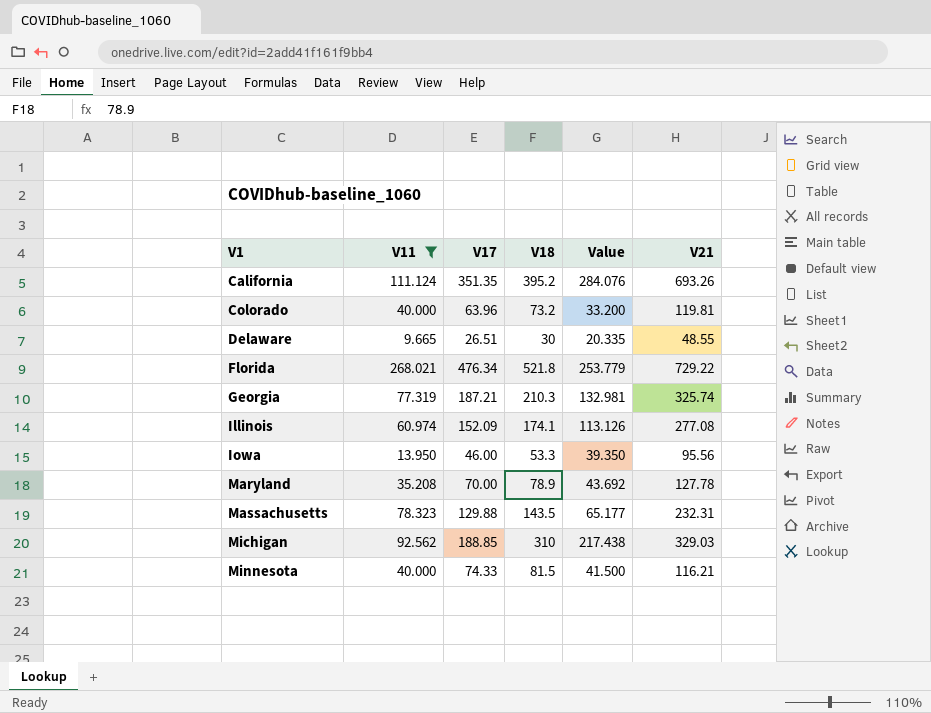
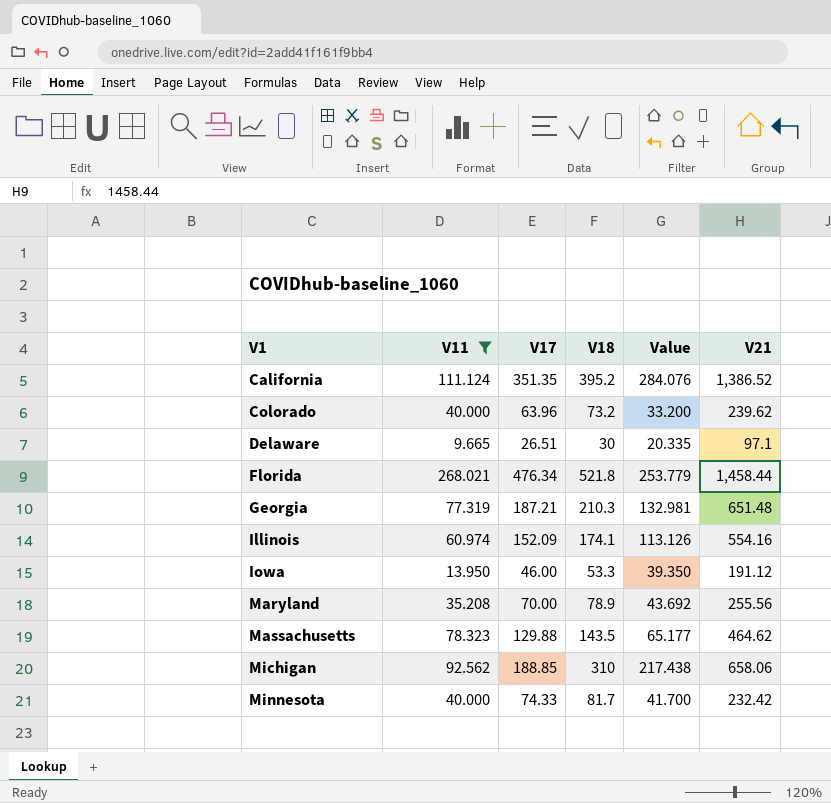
California | V21: 693.26 -> 1,386.52
Colorado | V21: 119.81 -> 239.62
Delaware | V21: 48.55 -> 97.1
Florida | V21: 729.22 -> 1,458.44
Georgia | V21: 325.74 -> 651.48
Illinois | V21: 277.08 -> 554.16
Iowa | V21: 95.56 -> 191.12
Maryland | V21: 127.78 -> 255.56
Massachusetts | V21: 232.31 -> 464.62
Michigan | V21: 329.03 -> 658.06
Minnesota | V18: 81.5 -> 81.7
Minnesota | Value: 41.500 -> 41.700
Minnesota | V21: 116.21 -> 232.42

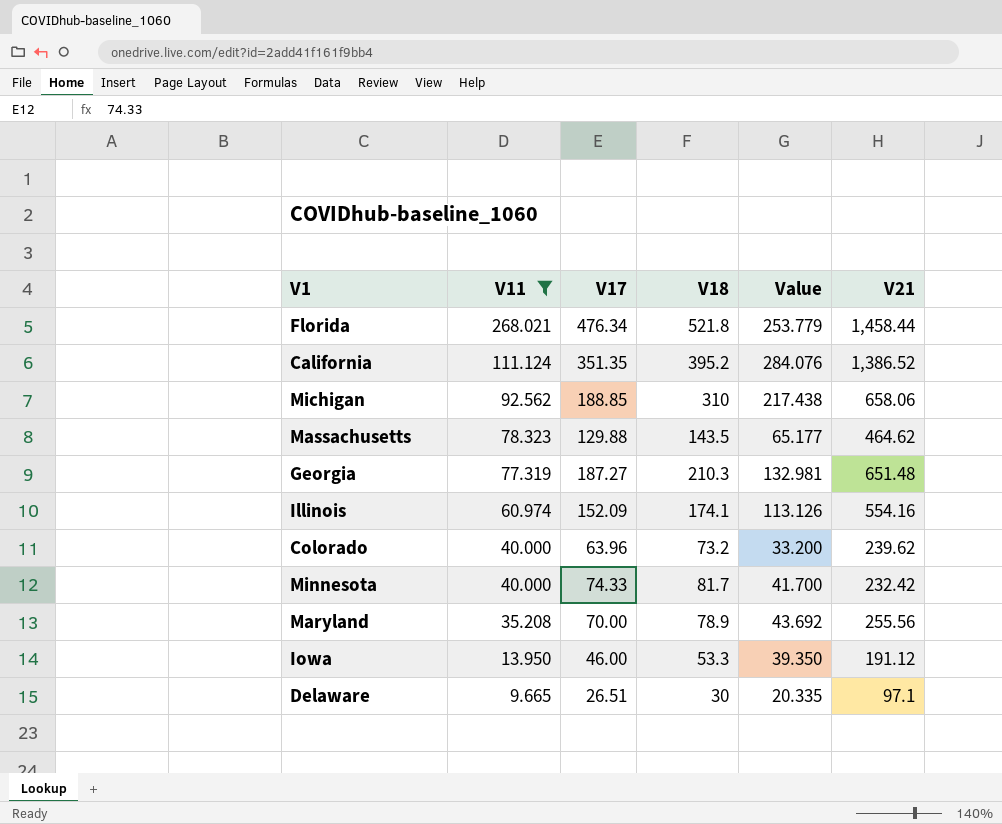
row order: V1 ascending -> V11 descending
Georgia | V17: 187.21 -> 187.27

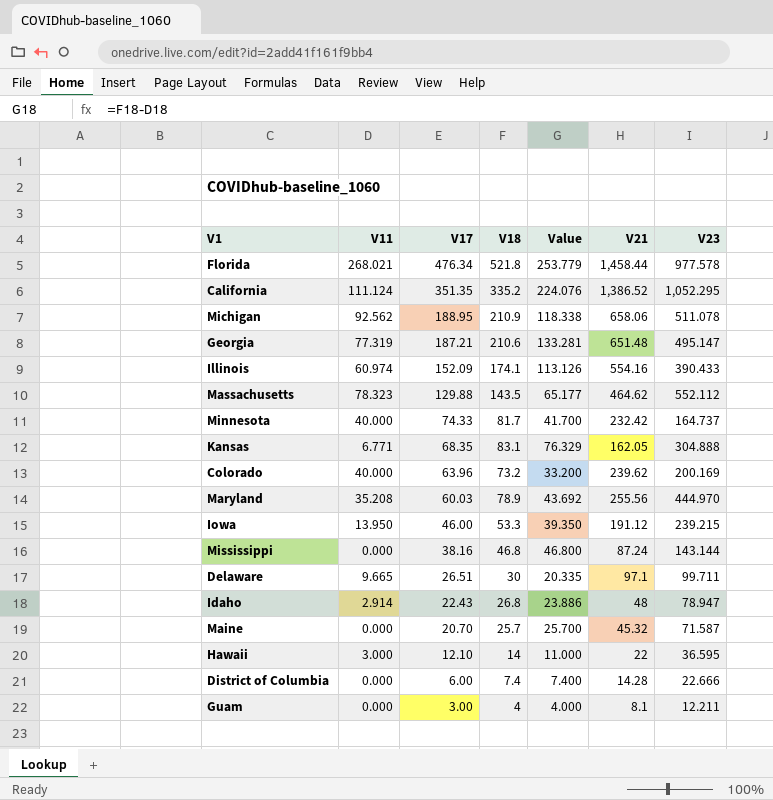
filter: V11 >= 9.665 -> none
row order: V11 descending -> V17 descending
column V23 | position: none -> 7
California | V18: 395.2 -> 335.2
California | Value: 284.076 -> 224.076
Michigan | V17: 188.85 -> 188.95
Michigan | V18: 310 -> 210.9
Michigan | Value: 217.438 -> 118.338
Georgia | V17: 187.27 -> 187.21
Georgia | V18: 210.3 -> 210.6
Georgia | Value: 132.981 -> 133.281
Maryland | V17: 70.00 -> 60.03

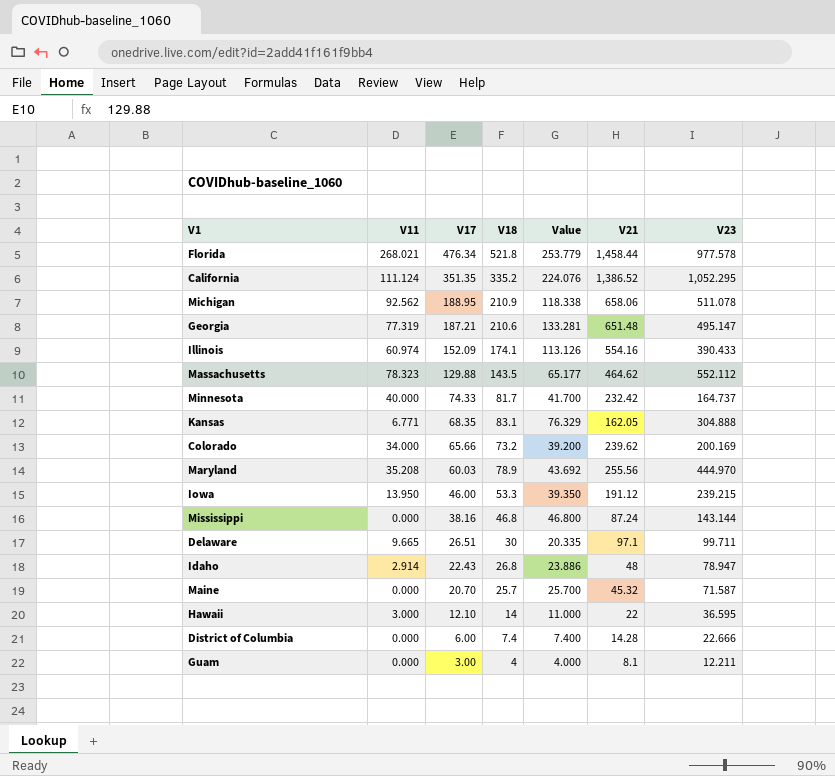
Colorado | V11: 40.000 -> 34.000
Colorado | V17: 63.96 -> 65.66
Colorado | Value: 33.200 -> 39.200

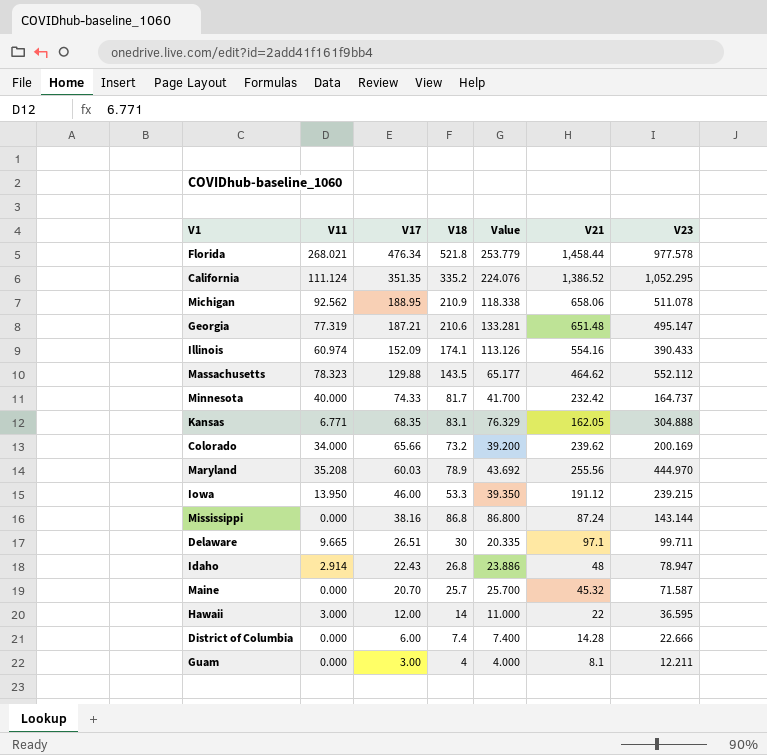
Mississippi | V18: 46.8 -> 86.8
Mississippi | Value: 46.800 -> 86.800
Hawaii | V17: 12.10 -> 12.00

